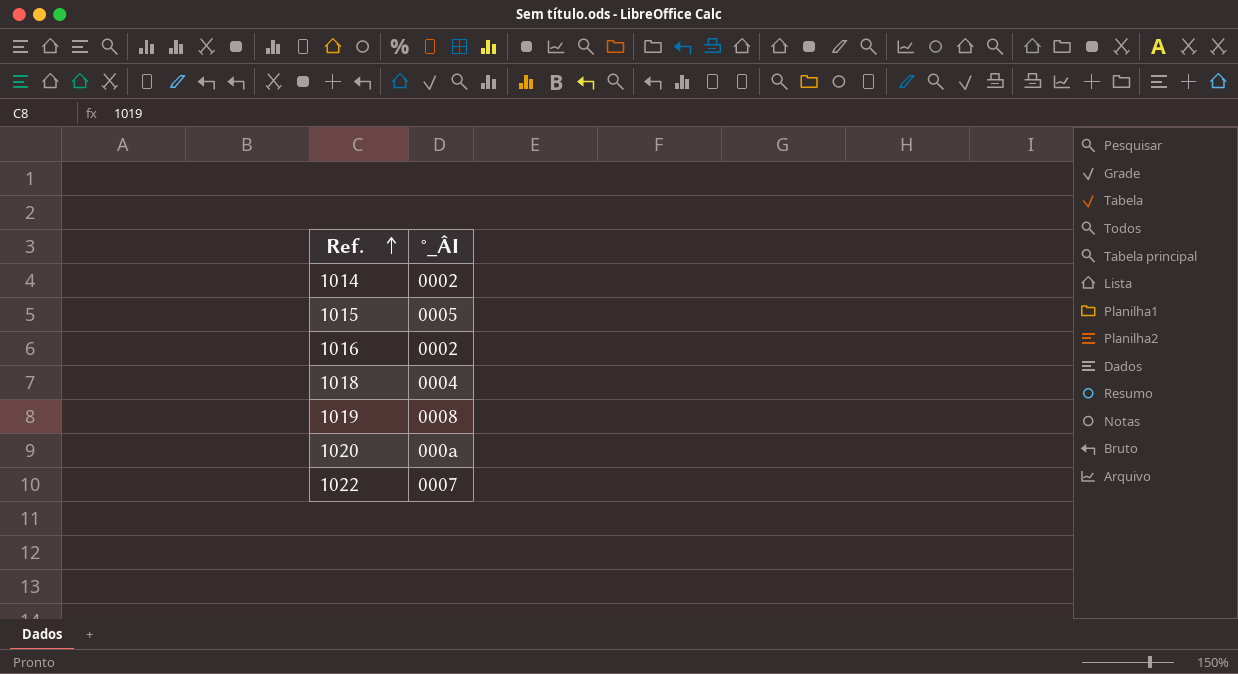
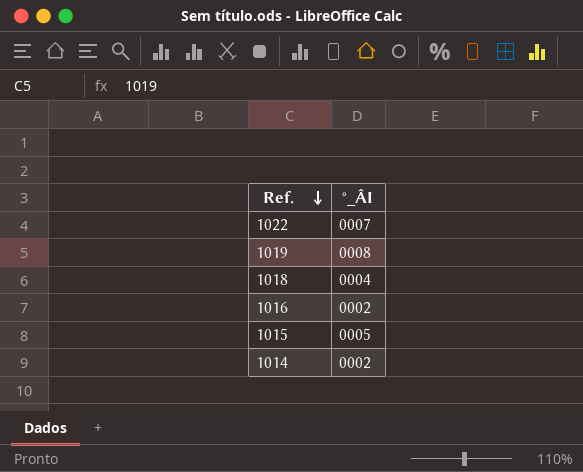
row order: Ref. ascending -> Ref. descending
row 1020: 000a -> none

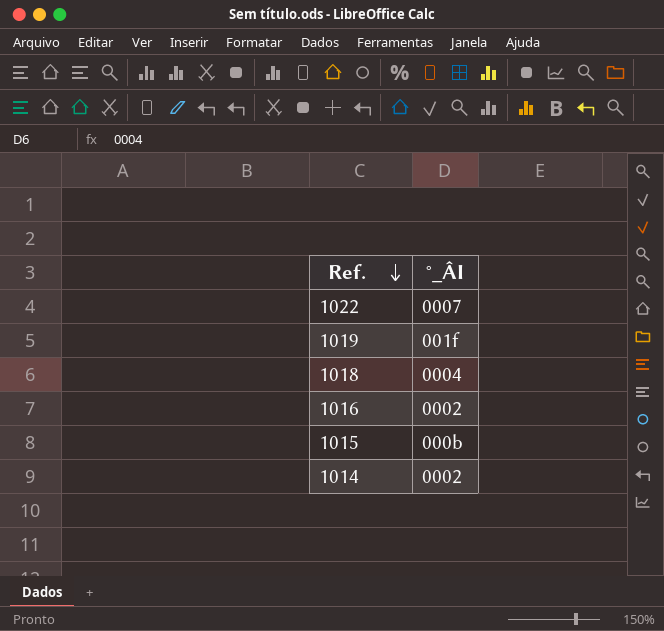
1019 | °_ÂI: 0008 -> 001f
1015 | °_ÂI: 0005 -> 000b

